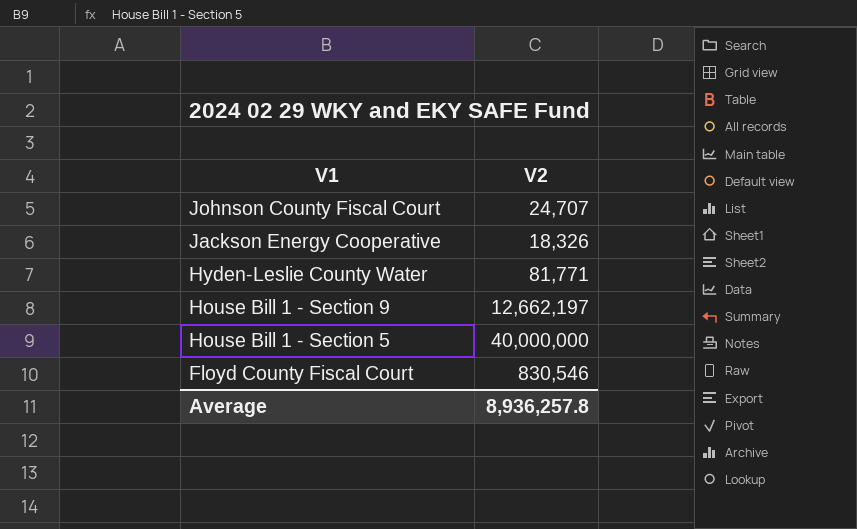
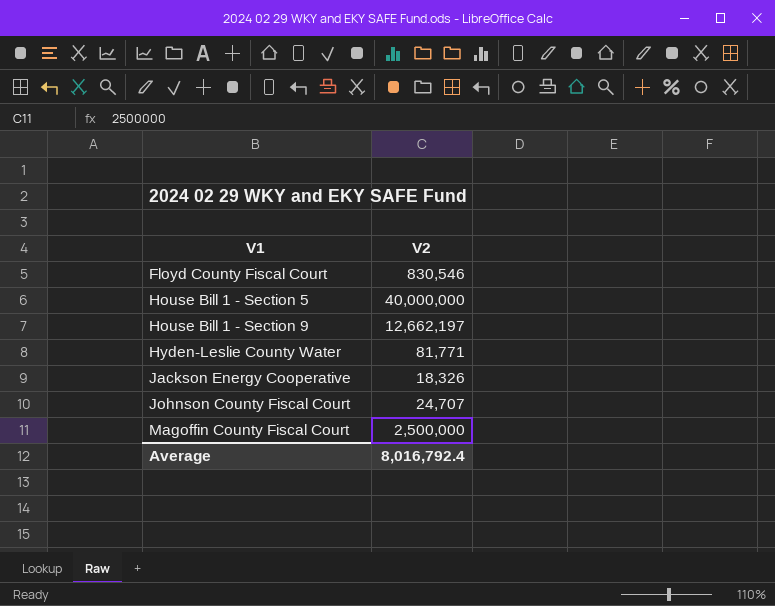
row order: V1 descending -> V1 ascending
row Magoffin County Fiscal Court: none -> 2,500,000
Average | V2: 8,936,257.8 -> 8,016,792.4

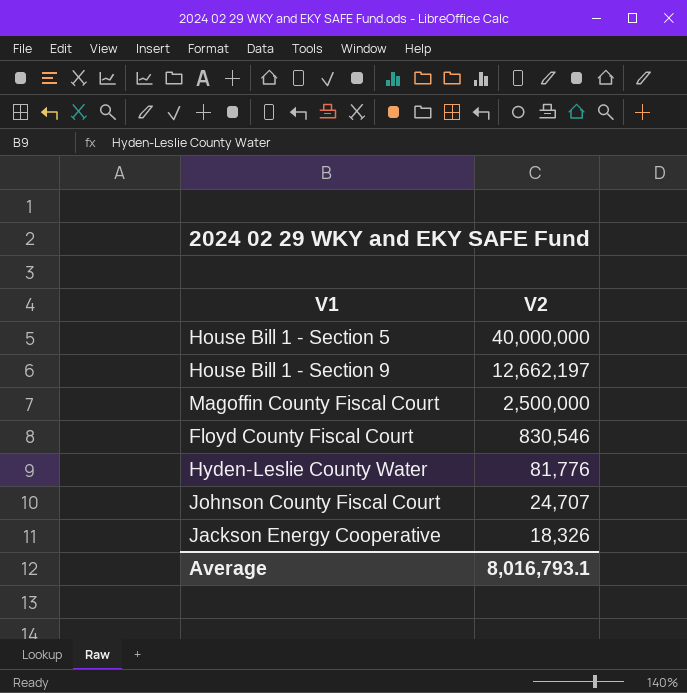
row order: V1 ascending -> V2 descending
Hyden-Leslie County Water | V2: 81,771 -> 81,776
Average | V2: 8,016,792.4 -> 8,016,793.1

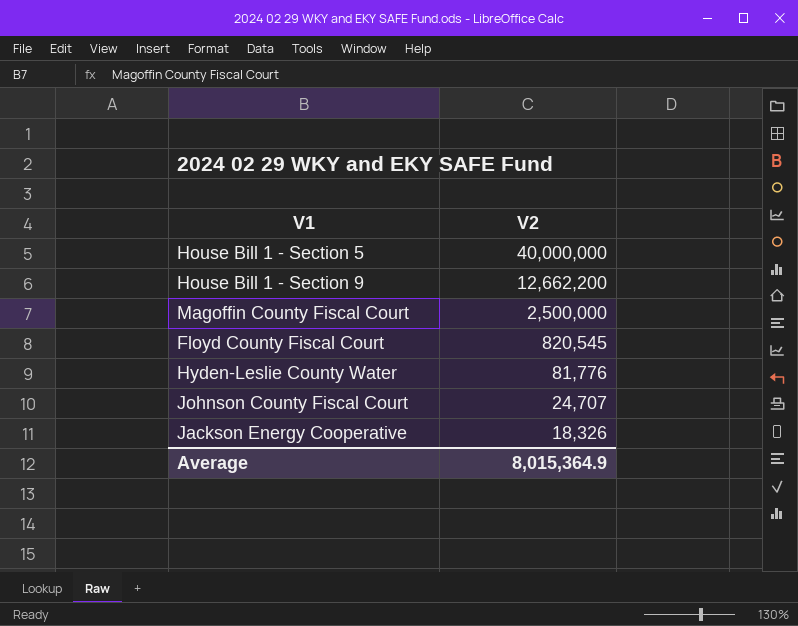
House Bill 1 - Section 9 | V2: 12,662,197 -> 12,662,200
Floyd County Fiscal Court | V2: 830,546 -> 820,545
Average | V2: 8,016,793.1 -> 8,015,364.9

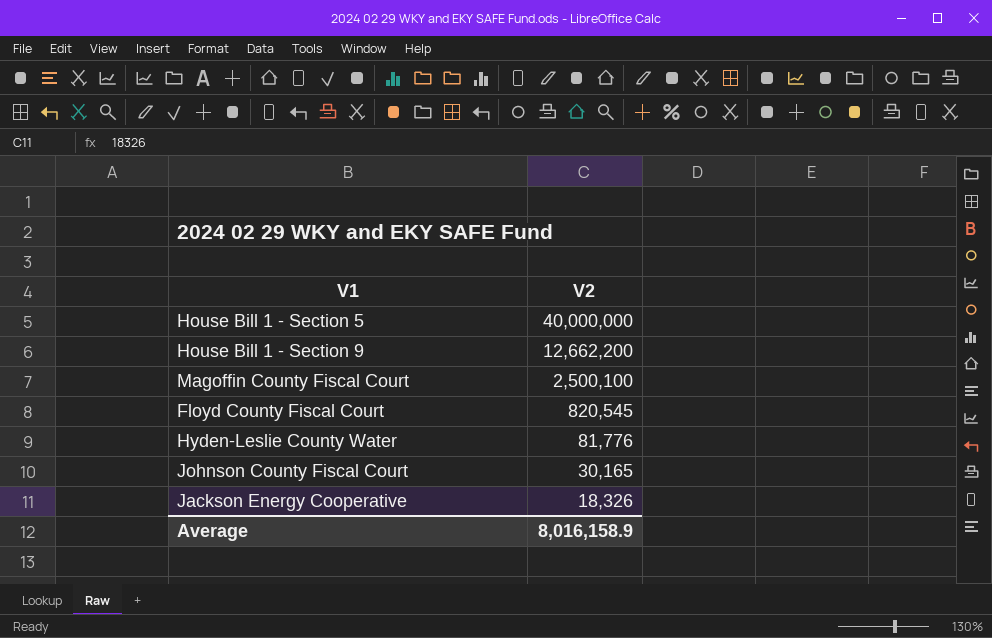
Magoffin County Fiscal Court | V2: 2,500,000 -> 2,500,100
Johnson County Fiscal Court | V2: 24,707 -> 30,165
Average | V2: 8,015,364.9 -> 8,016,158.9

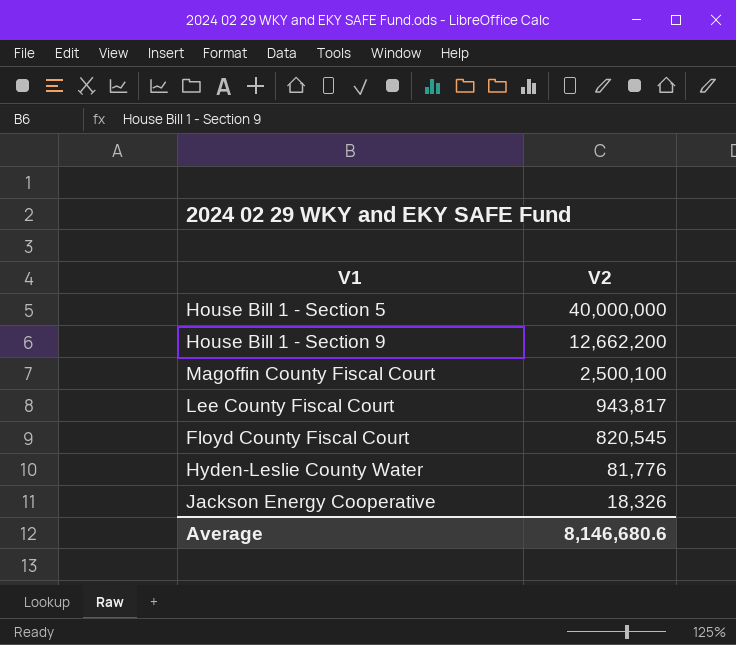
row Johnson County Fiscal Court: 30,165 -> none
row Lee County Fiscal Court: none -> 943,817
Average | V2: 8,016,158.9 -> 8,146,680.6

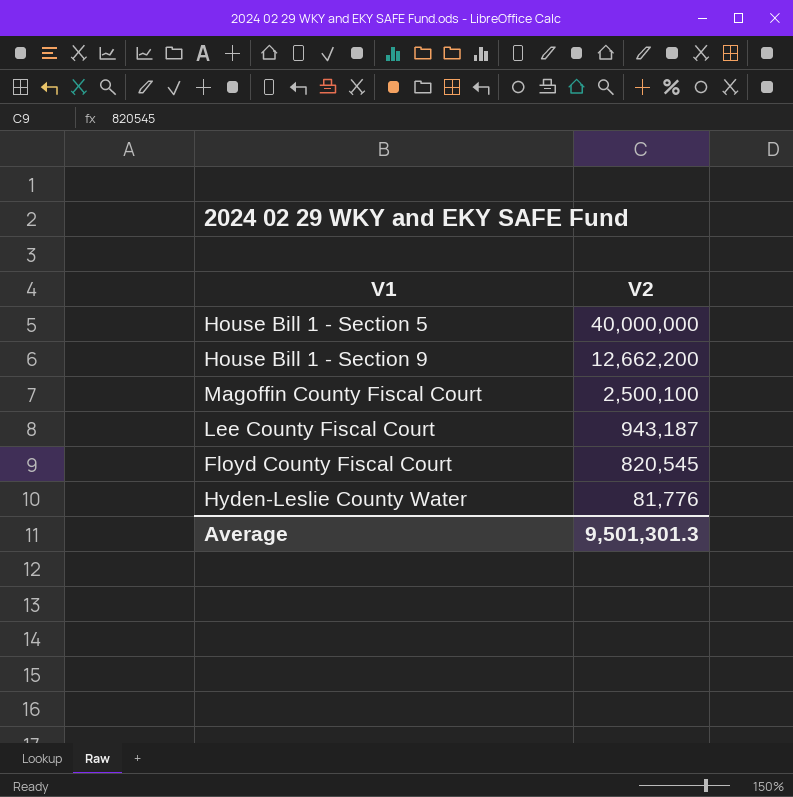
row Jackson Energy Cooperative: 18,326 -> none
Lee County Fiscal Court | V2: 943,817 -> 943,187
Average | V2: 8,146,680.6 -> 9,501,301.3

